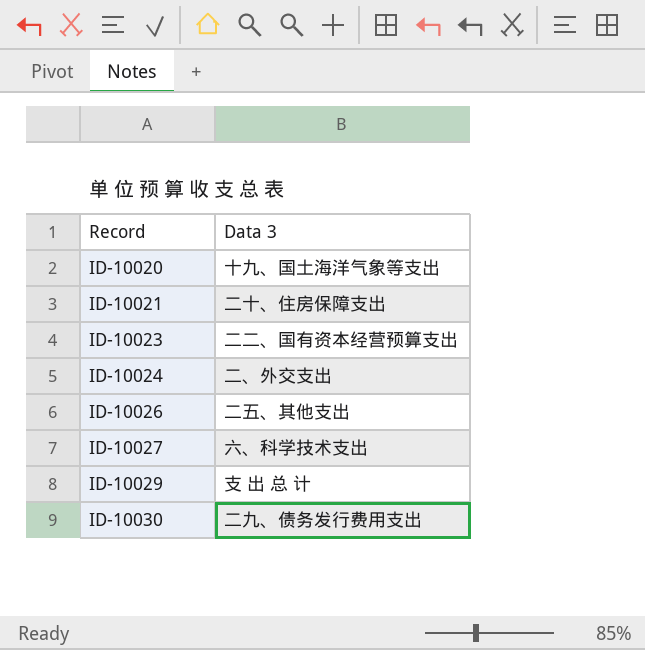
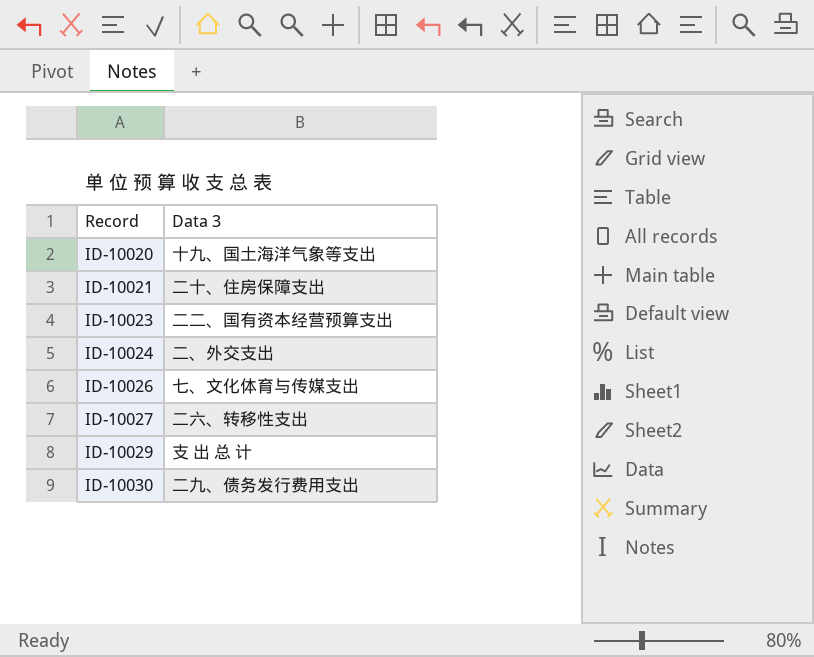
ID-10026 | Data 3: 二五、其他支出 -> 七、文化体育与传媒支出
ID-10027 | Data 3: 六、科学技术支出 -> 二六、转移性支出

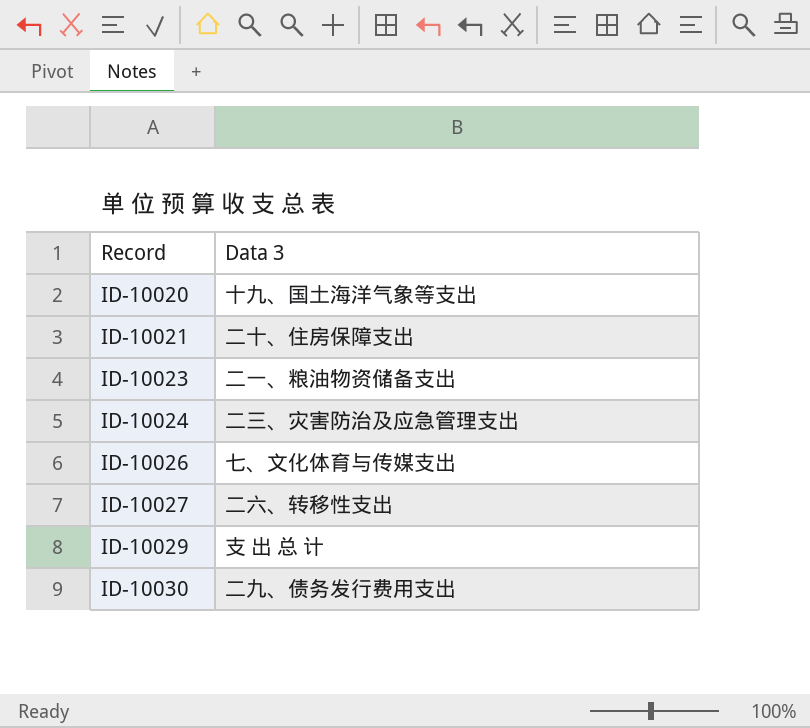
ID-10023 | Data 3: 二二、国有资本经营预算支出 -> 二一、粮油物资储备支出
ID-10024 | Data 3: 二、外交支出 -> 二三、灾害防治及应急管理支出

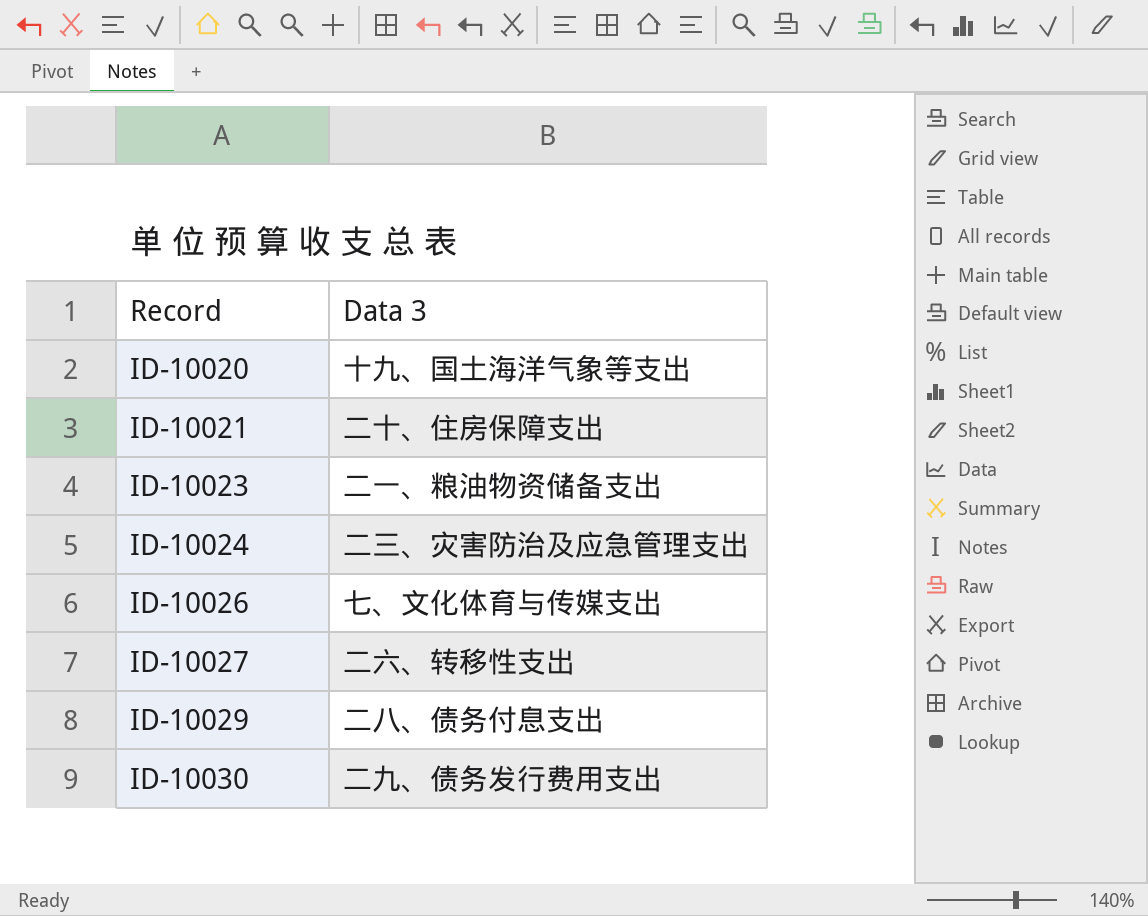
ID-10029 | Data 3: 支 出 总 计 -> 二八、债务付息支出

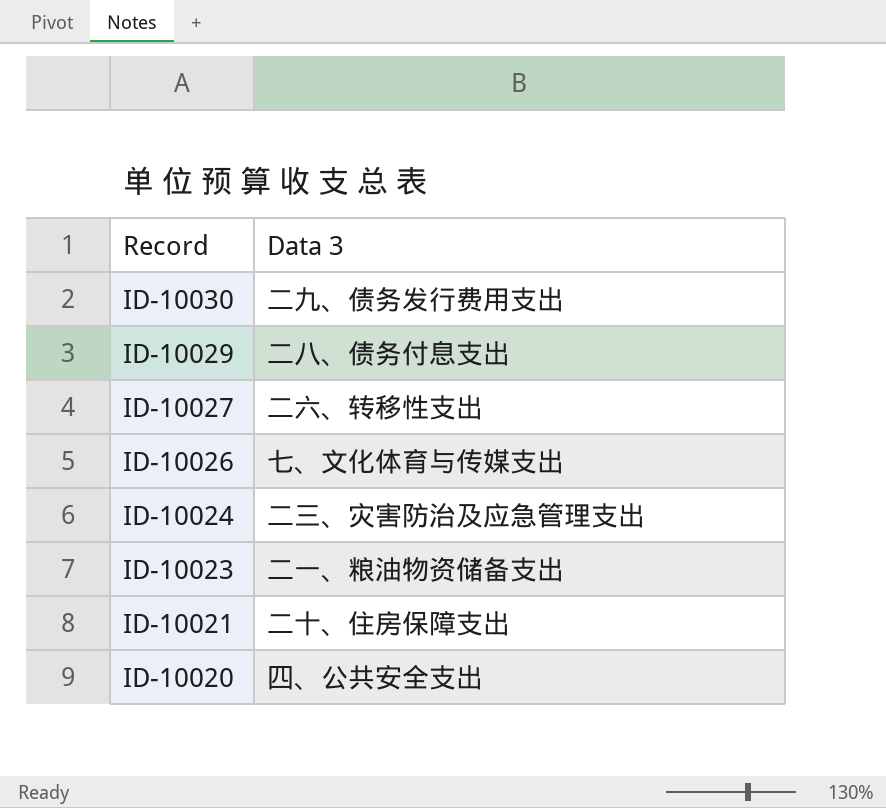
row order: Record ascending -> Record descending
ID-10020 | Data 3: 十九、国土海洋气象等支出 -> 四、公共安全支出

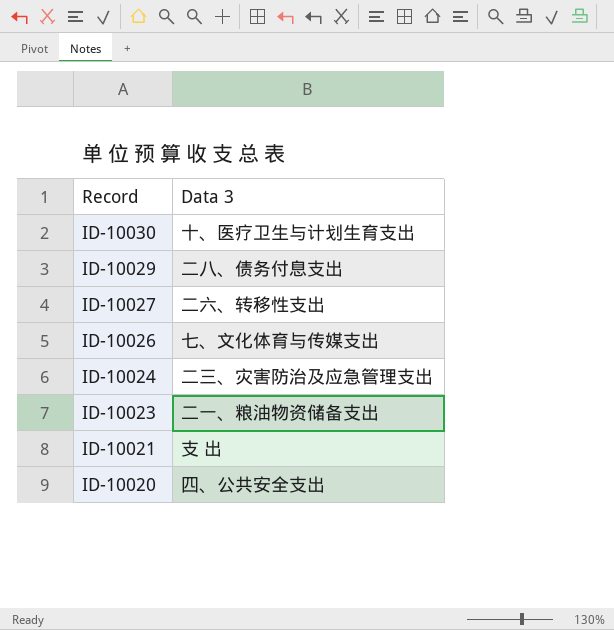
ID-10030 | Data 3: 二九、债务发行费用支出 -> 十、医疗卫生与计划生育支出
ID-10021 | Data 3: 二十、住房保障支出 -> 支 出

